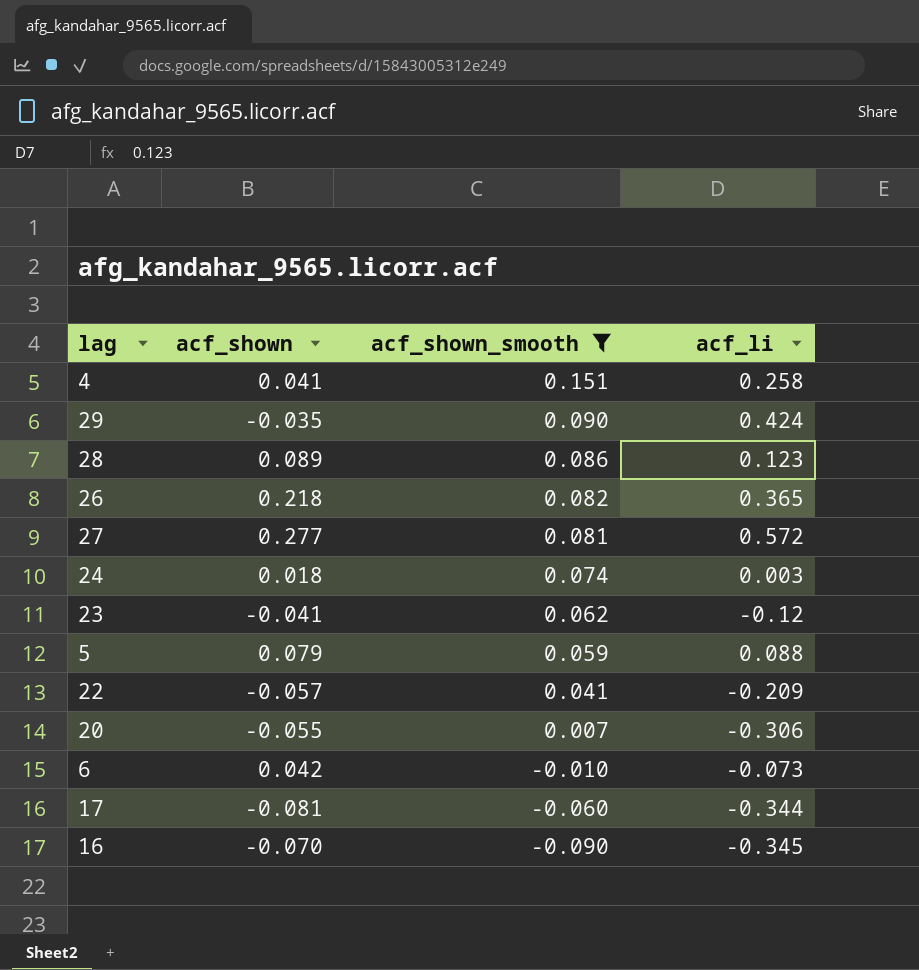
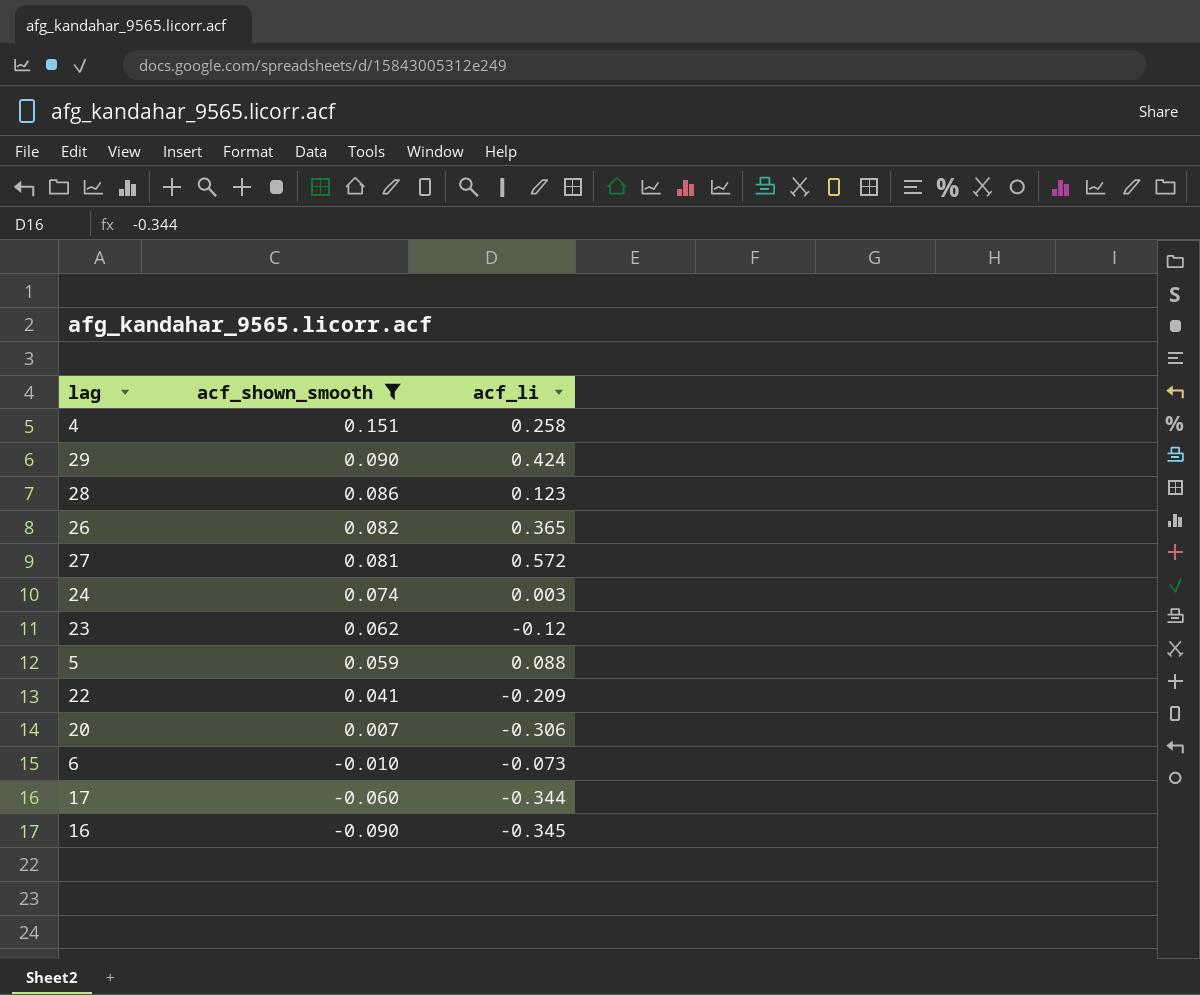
column acf_shown | position: 2 -> none

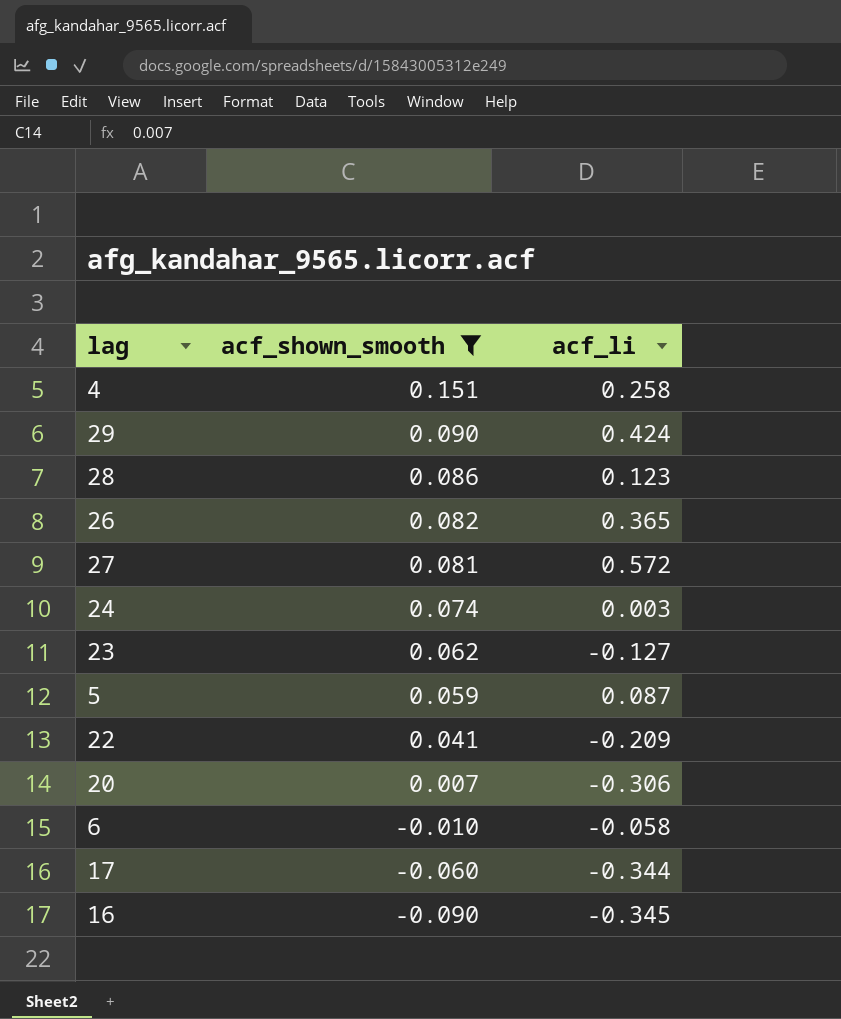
23 | acf_li: -0.12 -> -0.127
5 | acf_li: 0.088 -> 0.087
6 | acf_li: -0.073 -> -0.058

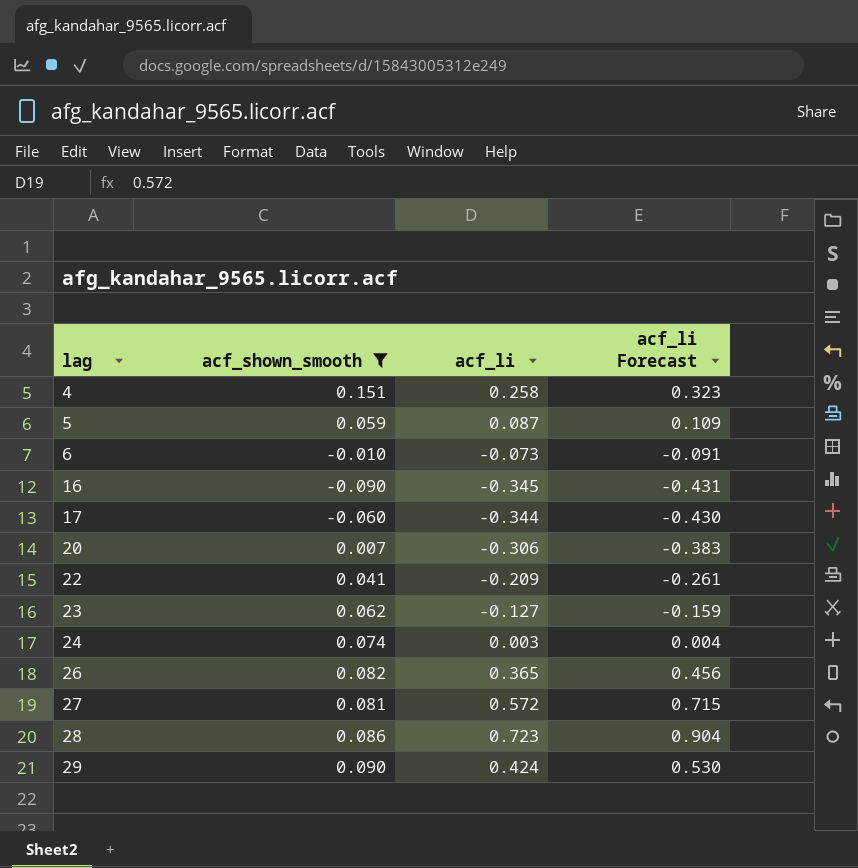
row order: acf_shown_smooth descending -> lag ascending
column acf_li Forecast | formula: none -> [acf_li] * 1.25
6 | acf_li: -0.058 -> -0.073
28 | acf_li: 0.123 -> 0.723

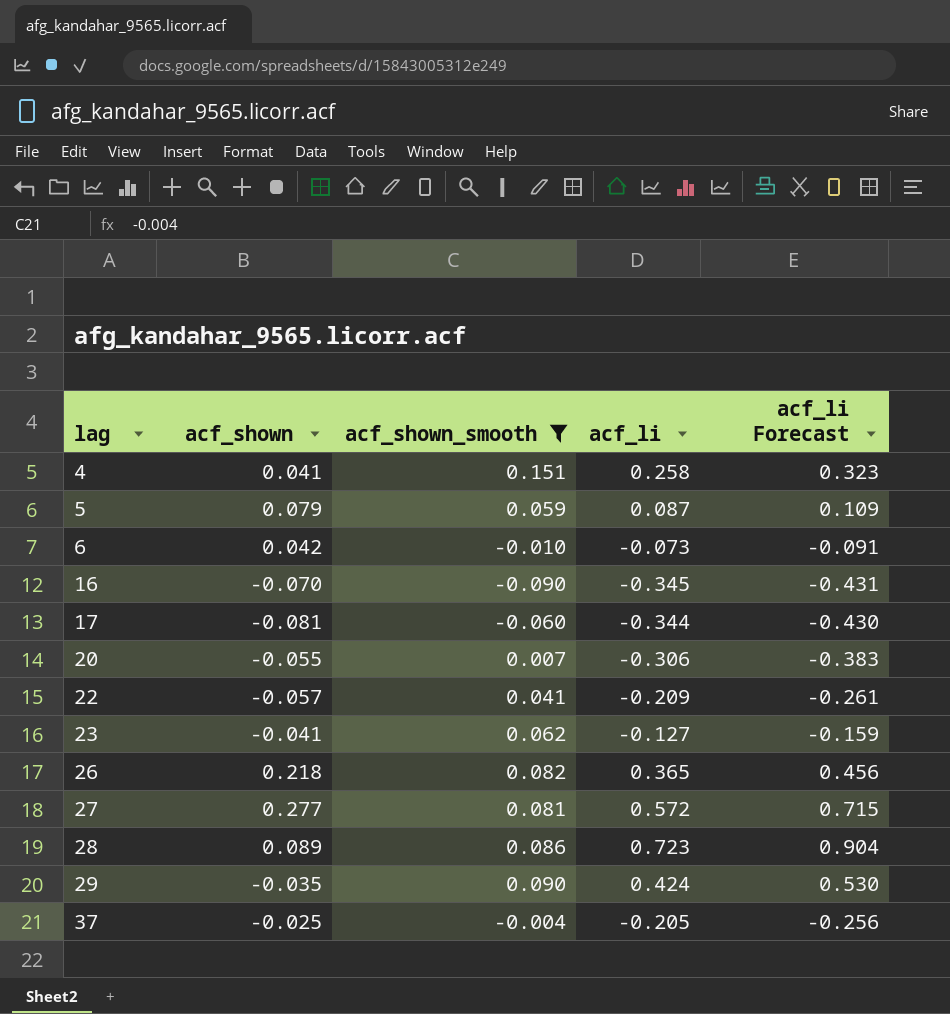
column acf_shown | position: none -> 2
row 24: 0.074 | 0.003 | 0.004 -> none
row 37: none -> -0.025 | -0.004 | -0.205 | -0.256

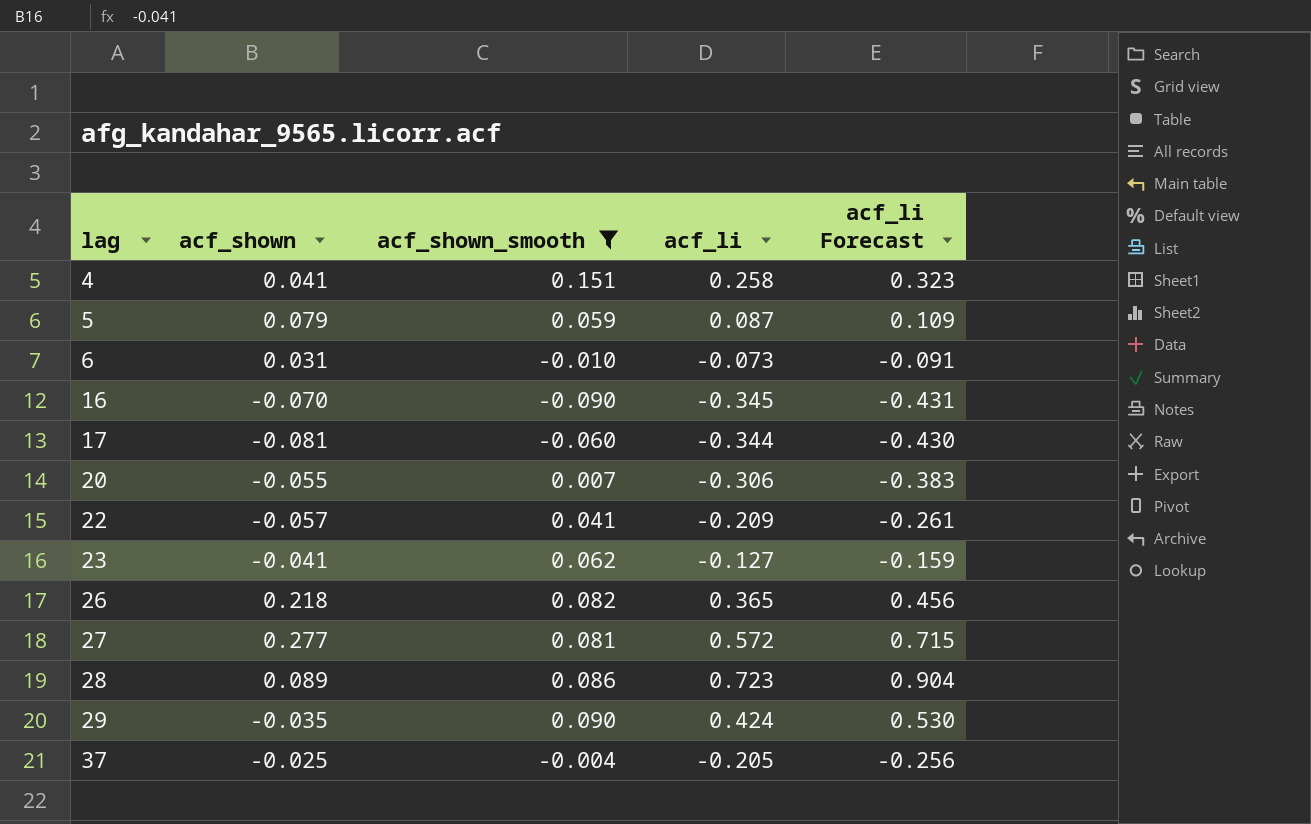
6 | acf_shown: 0.042 -> 0.031

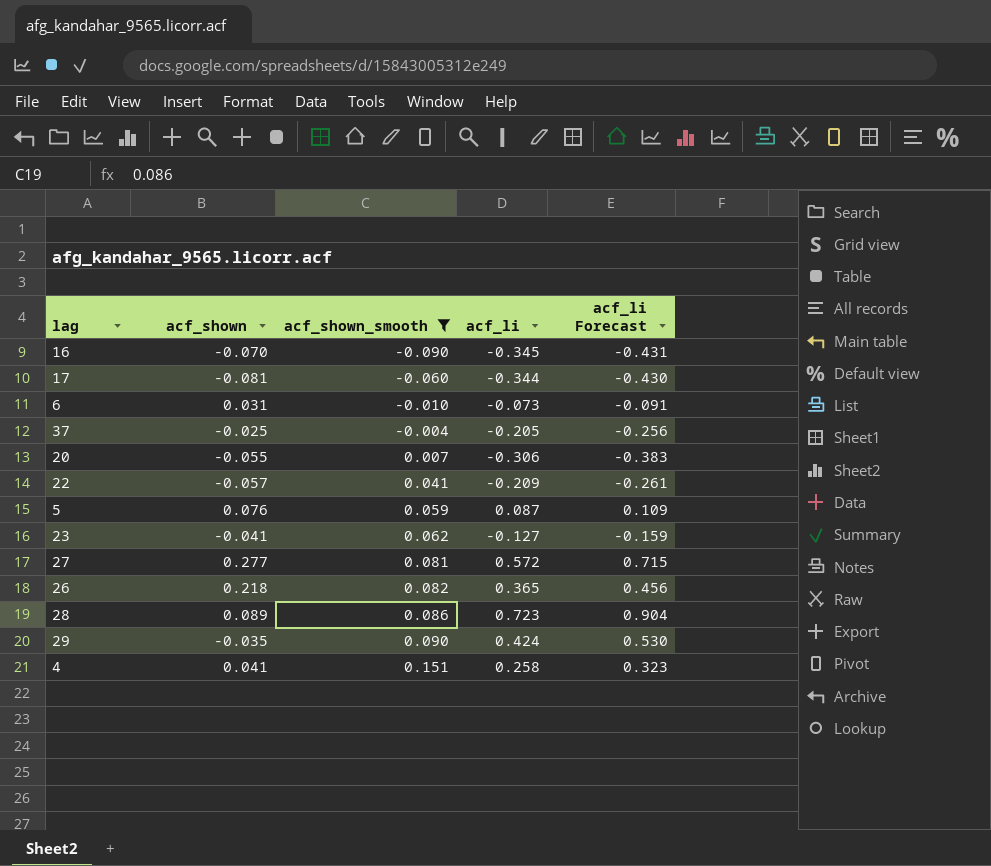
row order: lag ascending -> acf_shown_smooth ascending
5 | acf_shown: 0.079 -> 0.076

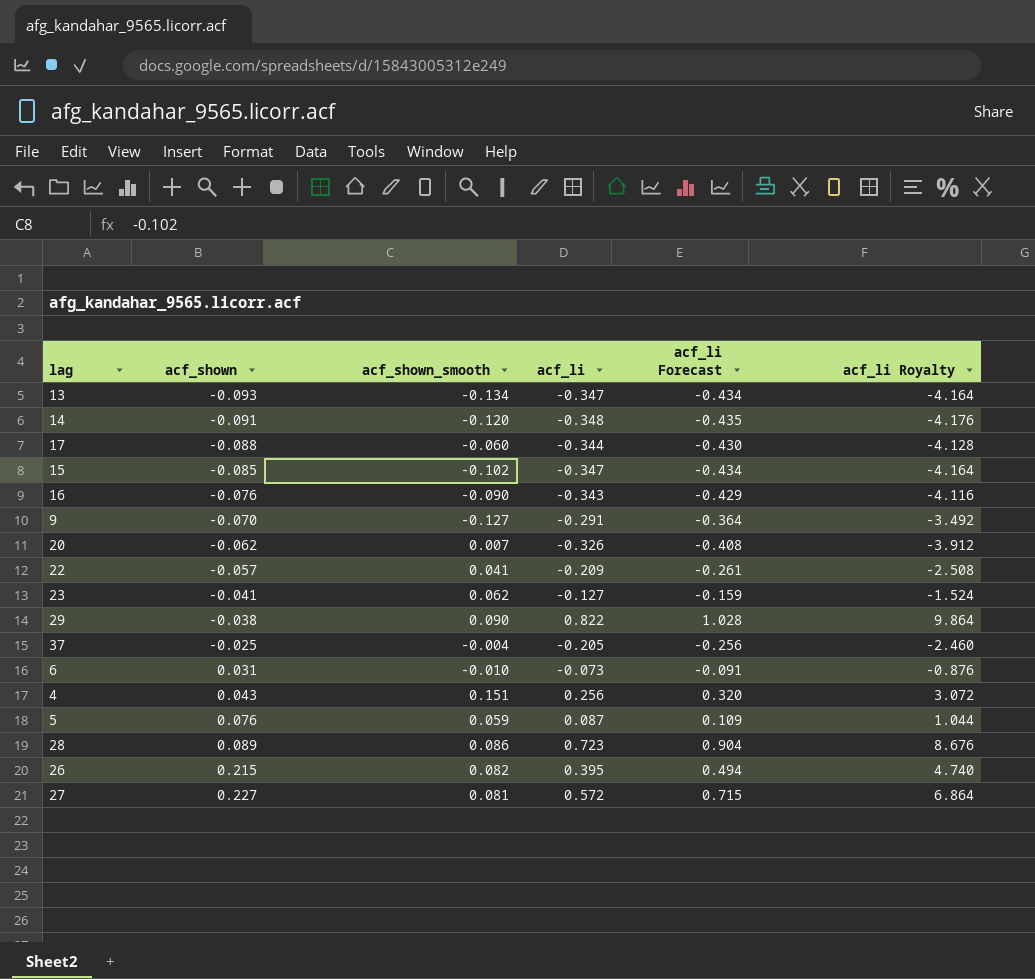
filter: acf_shown_smooth >= -0.090 -> none
row order: acf_shown_smooth ascending -> acf_shown ascending
column acf_li Royalty | formula: none -> [acf_li] * 12
17 | acf_shown: -0.081 -> -0.088
16 | acf_shown: -0.070 -> -0.076
16 | acf_li: -0.345 -> -0.343
16 | acf_li Forecast: -0.431 -> -0.429
20 | acf_shown: -0.055 -> -0.062
20 | acf_li: -0.306 -> -0.326
20 | acf_li Forecast: -0.383 -> -0.408
29 | acf_shown: -0.035 -> -0.038
29 | acf_li: 0.424 -> 0.822
29 | acf_li Forecast: 0.530 -> 1.028
4 | acf_shown: 0.041 -> 0.043
4 | acf_li: 0.258 -> 0.256
4 | acf_li Forecast: 0.323 -> 0.320
26 | acf_shown: 0.218 -> 0.215
26 | acf_li: 0.365 -> 0.395
26 | acf_li Forecast: 0.456 -> 0.494
27 | acf_shown: 0.277 -> 0.227

